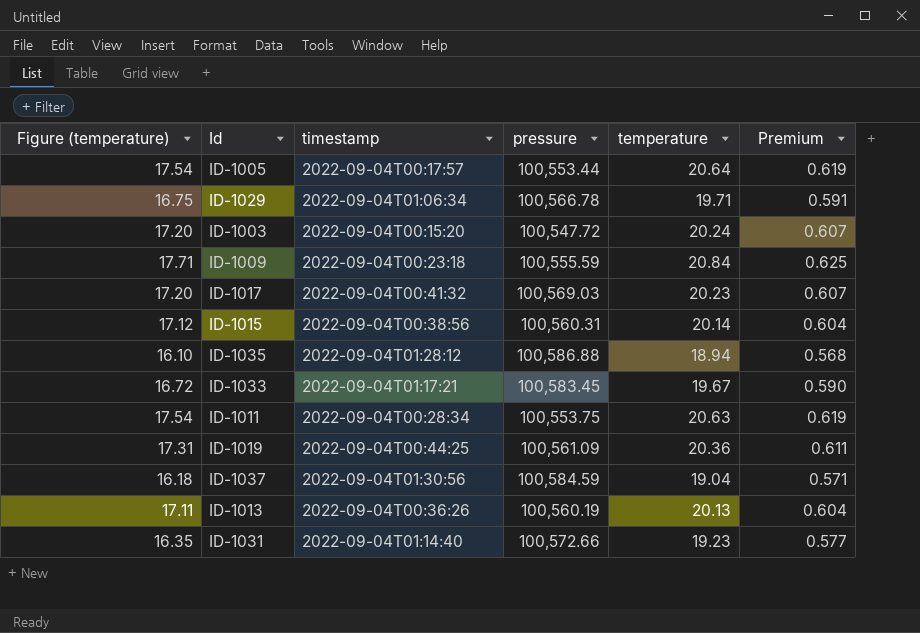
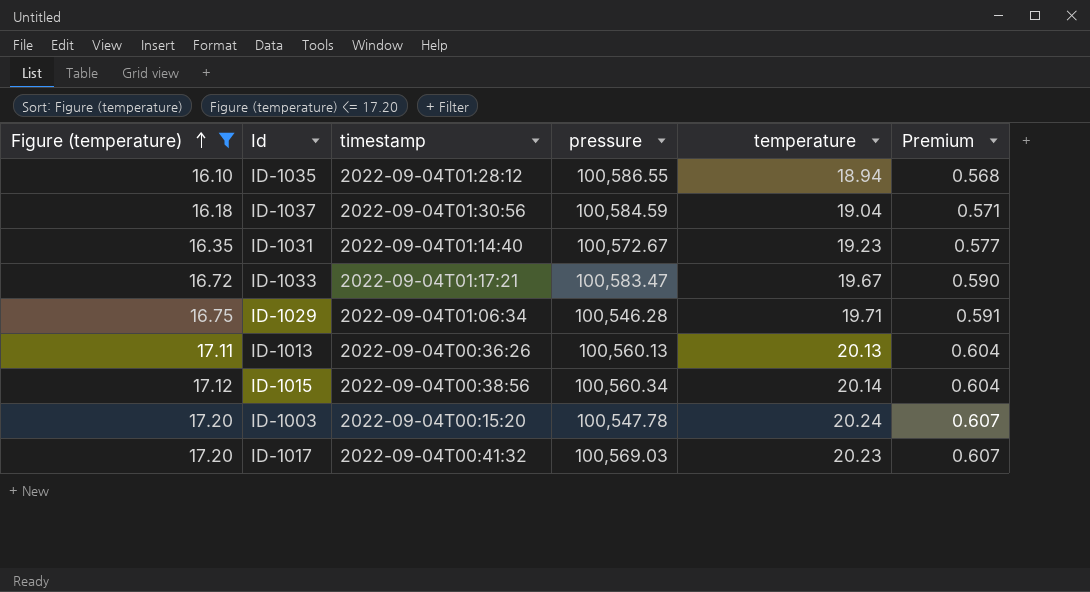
filter: none -> Figure (temperature) <= 17.20
row order: none -> Figure (temperature) ascending
ID-1035 | pressure: 100,586.88 -> 100,586.55
ID-1031 | pressure: 100,572.66 -> 100,572.67
ID-1033 | pressure: 100,583.45 -> 100,583.47
ID-1029 | pressure: 100,566.78 -> 100,546.28
ID-1013 | pressure: 100,560.19 -> 100,560.13
ID-1015 | pressure: 100,560.31 -> 100,560.34
ID-1003 | pressure: 100,547.72 -> 100,547.78

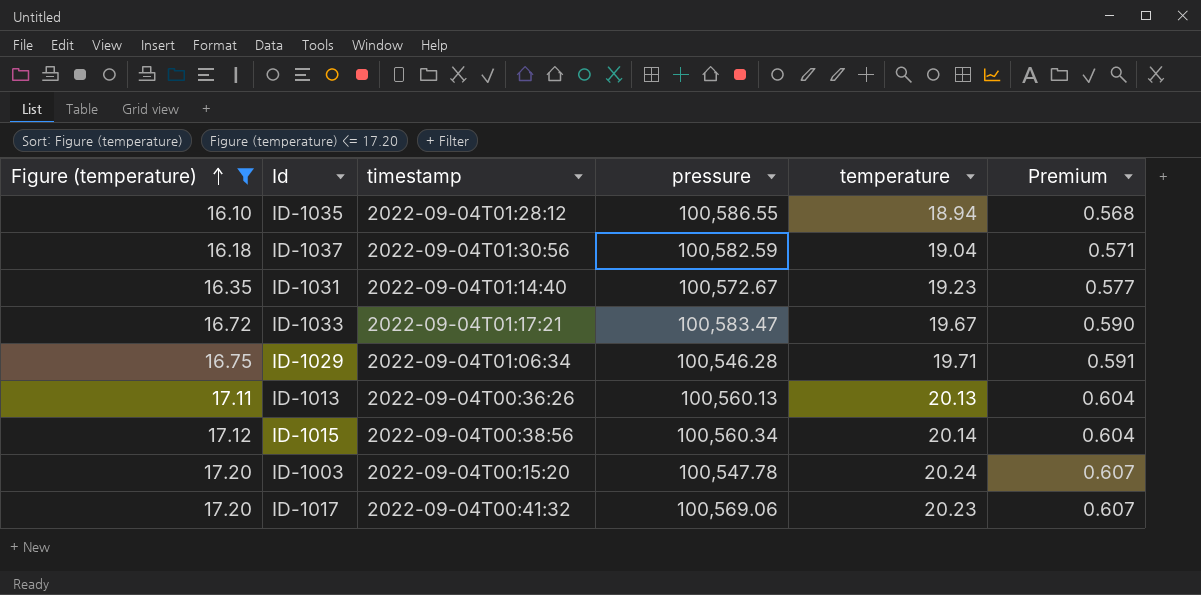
ID-1037 | pressure: 100,584.59 -> 100,582.59
ID-1017 | pressure: 100,569.03 -> 100,569.06

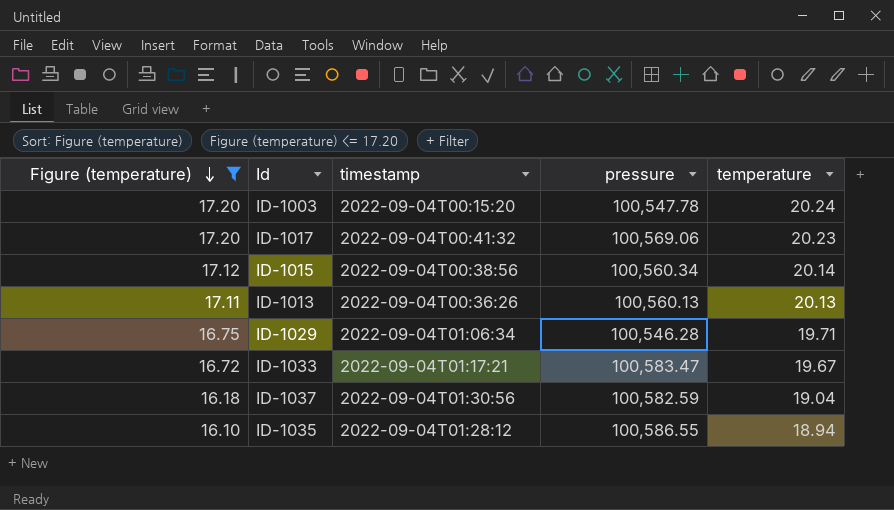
row order: Figure (temperature) ascending -> Figure (temperature) descending
column Premium | formula: [temperature] * 0.03 -> none
row ID-1031: 16.35 | 2022-09-04T01:14:40 | 100,572.67 | 19.23 | 0.577 -> none

